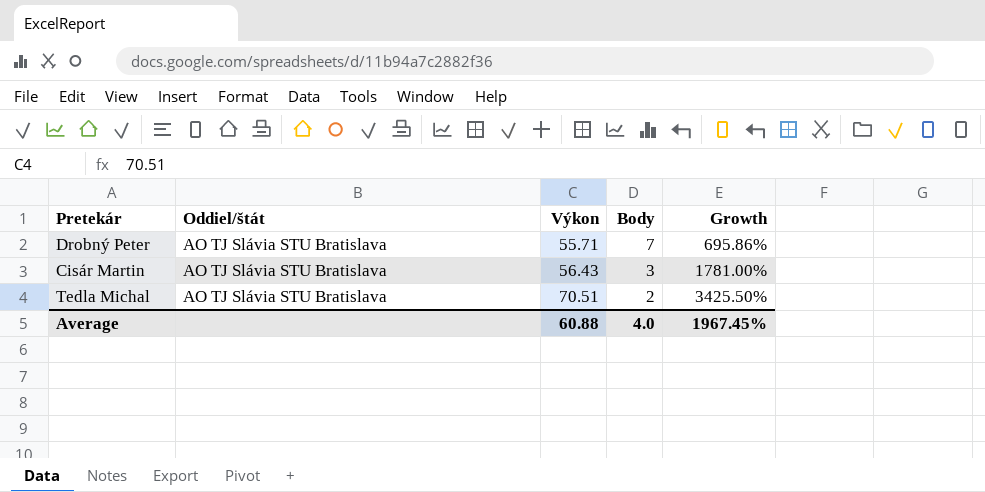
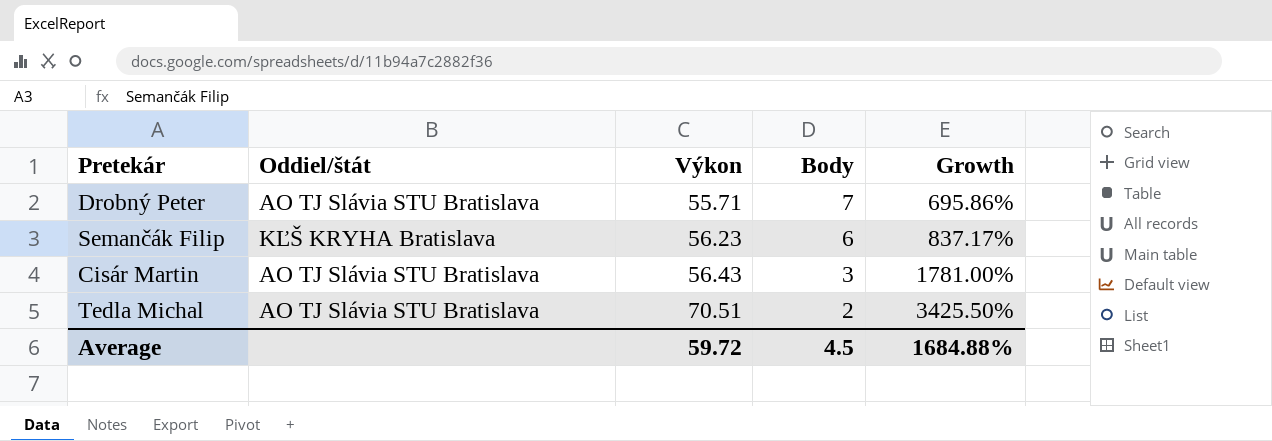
row Semančák Filip: none -> KĽŠ KRYHA Bratislava | 56.23 | 6 | 837.17%
Average | Výkon: 60.88 -> 59.72
Average | Body: 4.0 -> 4.5
Average | Growth: 1967.45% -> 1684.88%

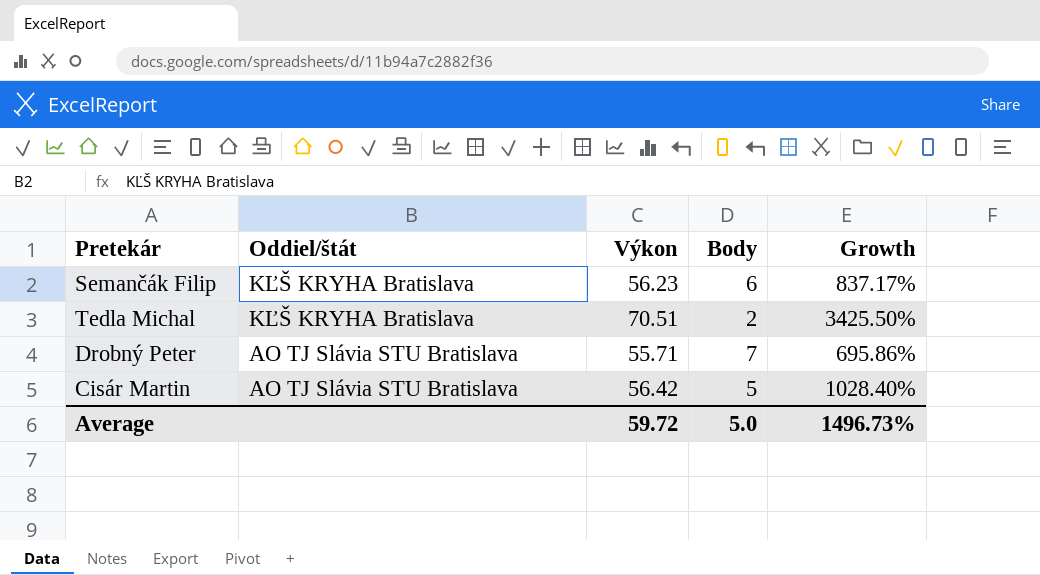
row order: Výkon ascending -> Oddiel/štát descending
Tedla Michal | Oddiel/štát: AO TJ Slávia STU Bratislava -> KĽŠ KRYHA Bratislava
Cisár Martin | Výkon: 56.43 -> 56.42
Cisár Martin | Body: 3 -> 5
Cisár Martin | Growth: 1781.00% -> 1028.40%
Average | Body: 4.5 -> 5.0
Average | Growth: 1684.88% -> 1496.73%

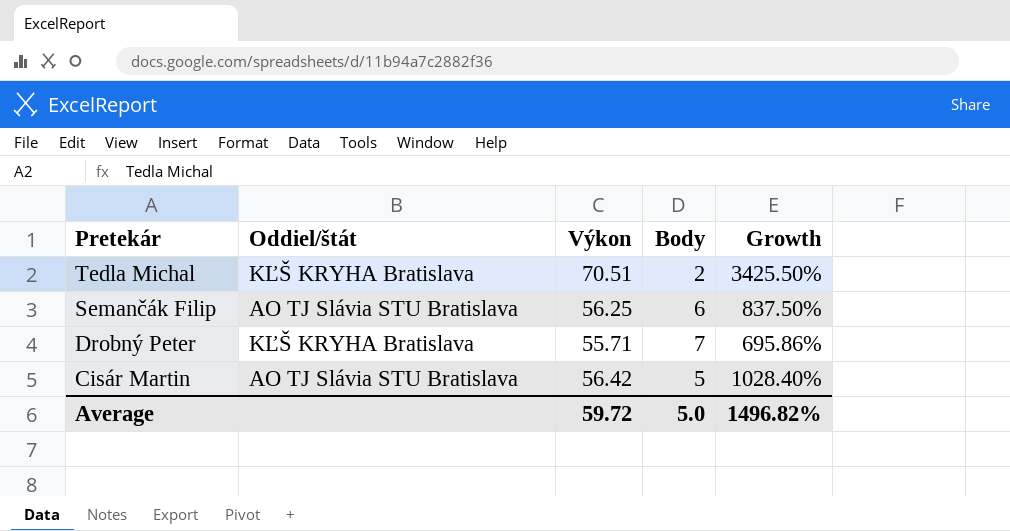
row order: Oddiel/štát descending -> Pretekár descending
Semančák Filip | Oddiel/štát: KĽŠ KRYHA Bratislava -> AO TJ Slávia STU Bratislava
Semančák Filip | Výkon: 56.23 -> 56.25
Semančák Filip | Growth: 837.17% -> 837.50%
Drobný Peter | Oddiel/štát: AO TJ Slávia STU Bratislava -> KĽŠ KRYHA Bratislava
Average | Growth: 1496.73% -> 1496.82%

